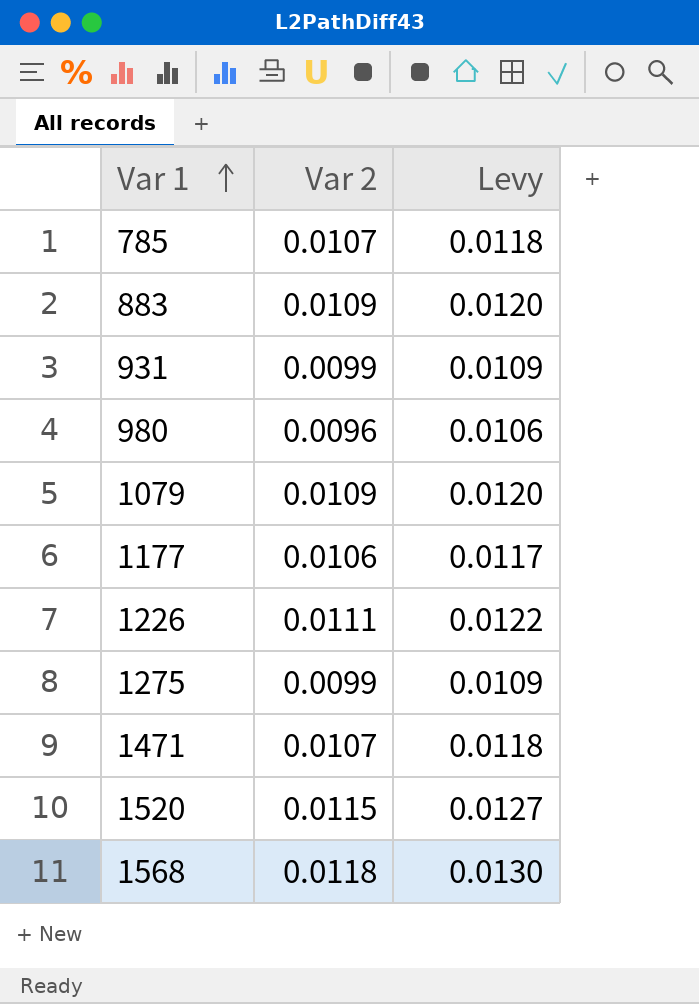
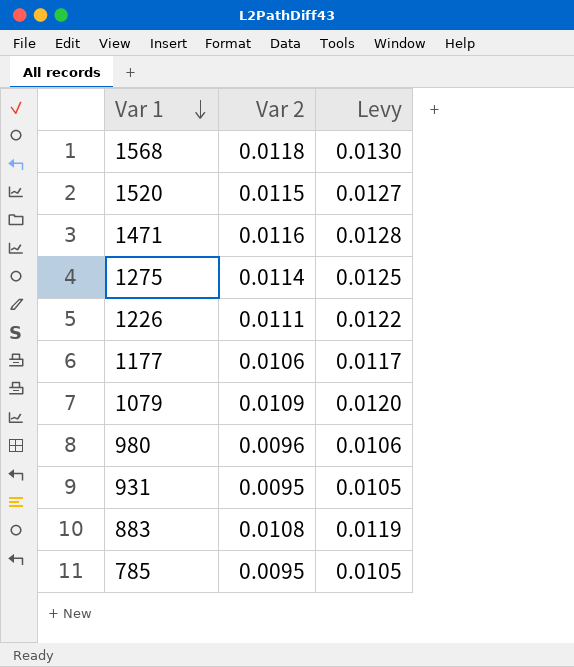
row order: Var 1 ascending -> Var 1 descending
1471 | Var 2: 0.0107 -> 0.0116
1471 | Levy: 0.0118 -> 0.0128
1275 | Var 2: 0.0099 -> 0.0114
1275 | Levy: 0.0109 -> 0.0125
931 | Var 2: 0.0099 -> 0.0095
931 | Levy: 0.0109 -> 0.0105
883 | Var 2: 0.0109 -> 0.0108
883 | Levy: 0.0120 -> 0.0119
785 | Var 2: 0.0107 -> 0.0095
785 | Levy: 0.0118 -> 0.0105

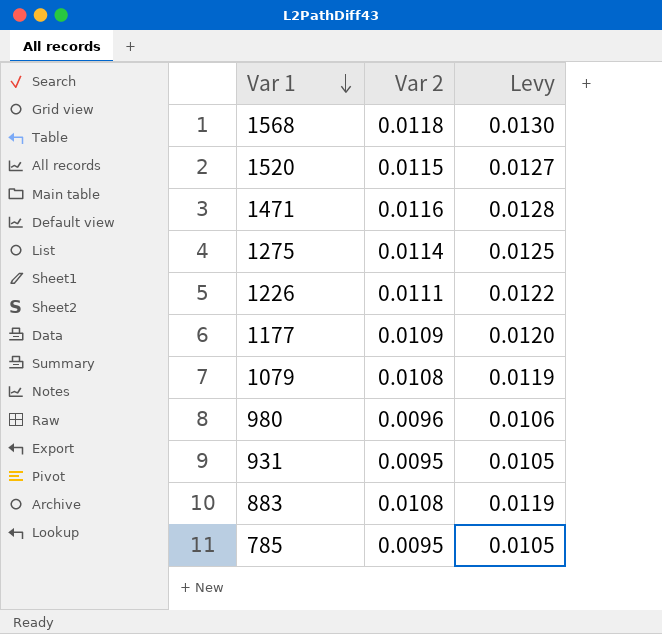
1177 | Var 2: 0.0106 -> 0.0109
1177 | Levy: 0.0117 -> 0.0120
1079 | Var 2: 0.0109 -> 0.0108
1079 | Levy: 0.0120 -> 0.0119

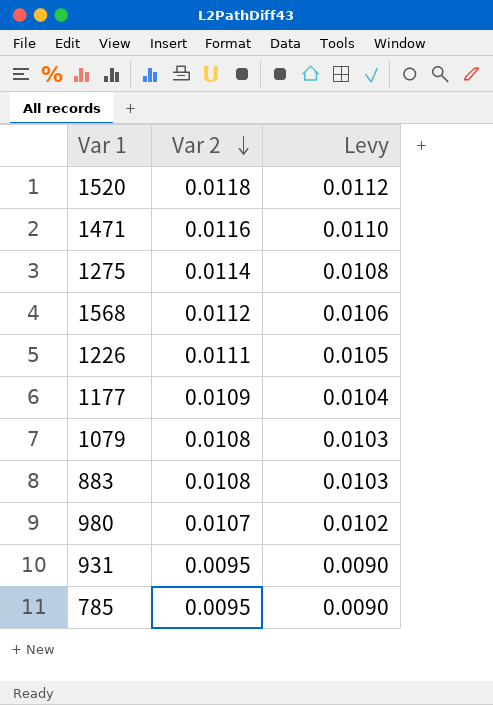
row order: Var 1 descending -> Var 2 descending
column Levy | formula: [Var 2] * 1.1 -> [Var 2] * 0.95
1520 | Var 2: 0.0115 -> 0.0118
1568 | Var 2: 0.0118 -> 0.0112
980 | Var 2: 0.0096 -> 0.0107

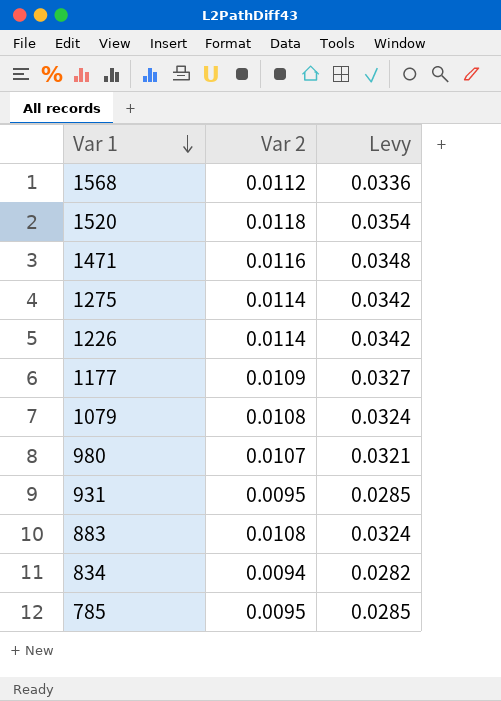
row order: Var 2 descending -> Var 1 descending
column Levy | formula: [Var 2] * 0.95 -> [Var 2] * 3
1226 | Var 2: 0.0111 -> 0.0114
row 834: none -> 0.0094 | 0.0282

